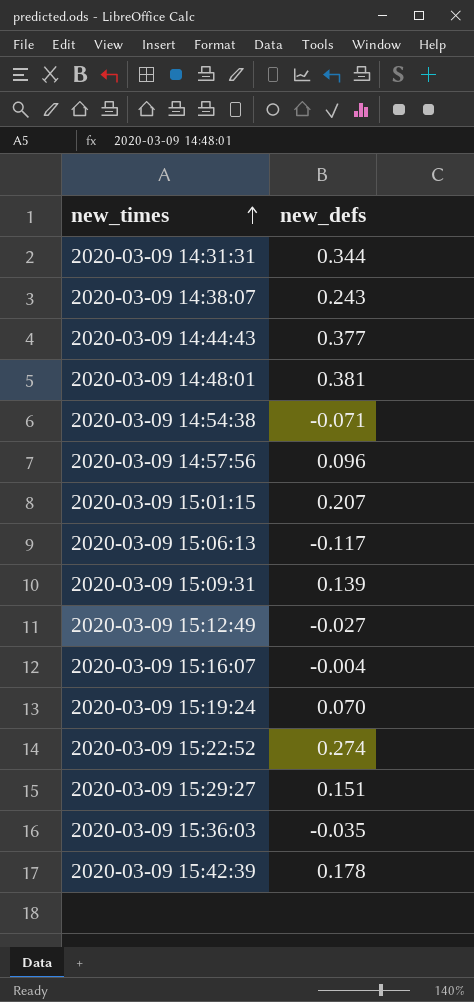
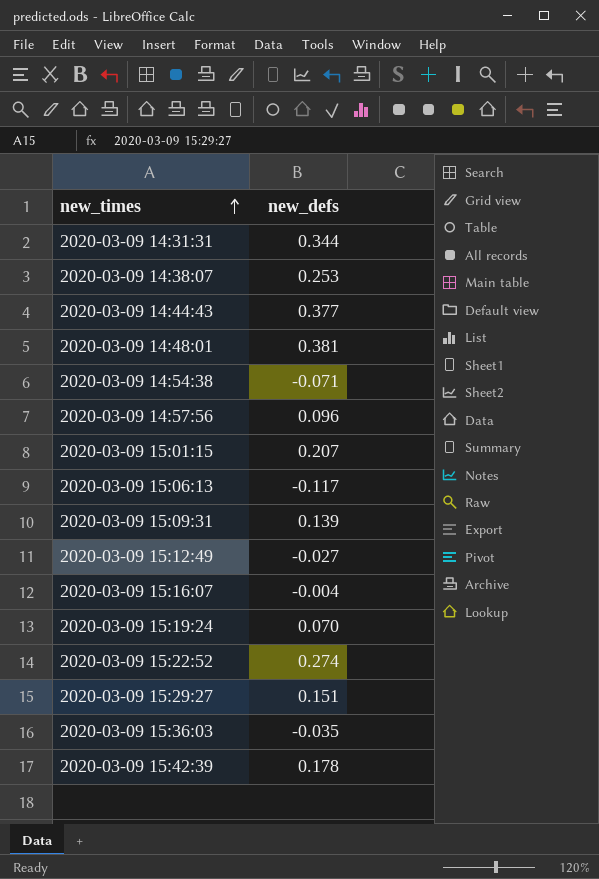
2020-03-09 14:38:07 | new_defs: 0.243 -> 0.253

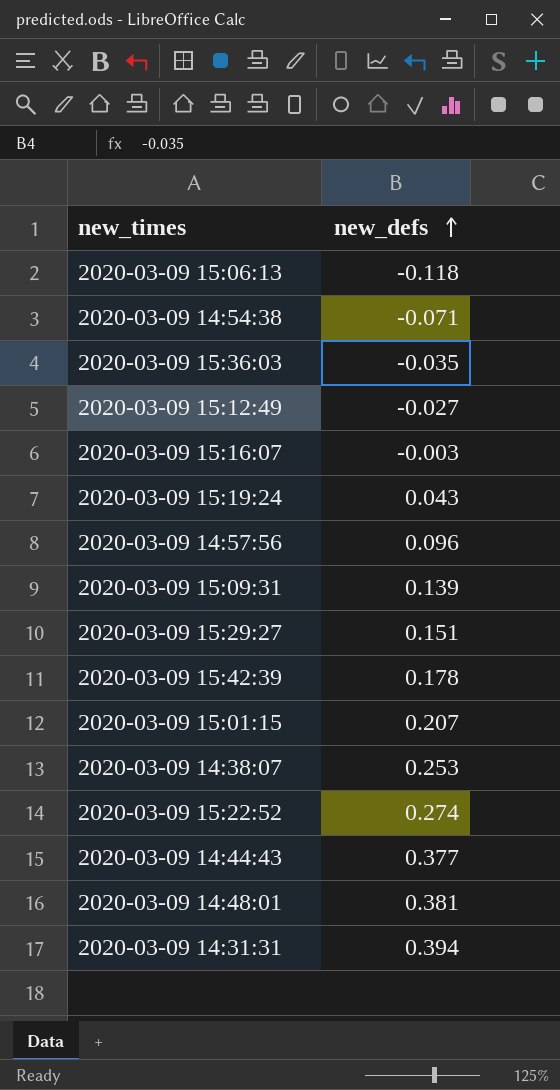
row order: new_times ascending -> new_defs ascending
2020-03-09 15:06:13 | new_defs: -0.117 -> -0.118
2020-03-09 15:16:07 | new_defs: -0.004 -> -0.003
2020-03-09 15:19:24 | new_defs: 0.070 -> 0.043
2020-03-09 14:31:31 | new_defs: 0.344 -> 0.394

